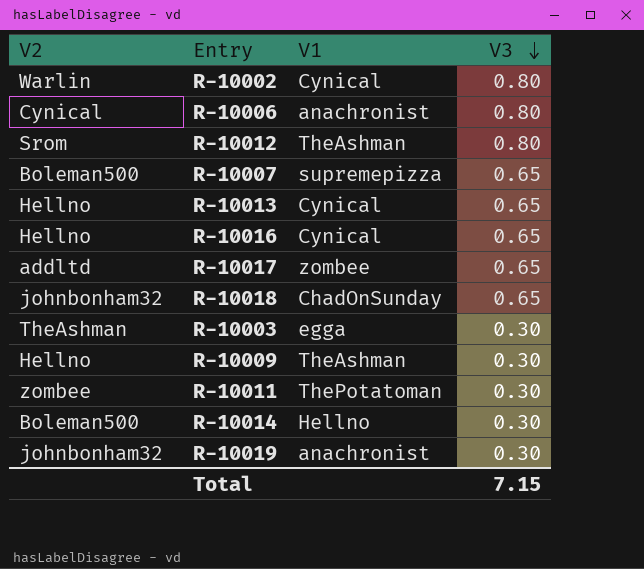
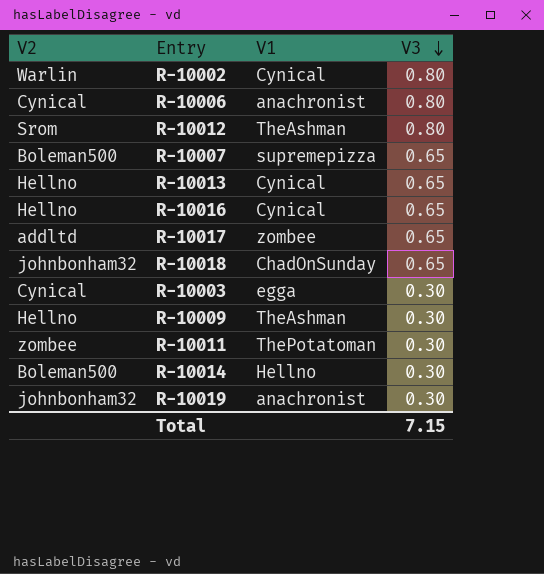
R-10003 | V2: TheAshman -> Cynical

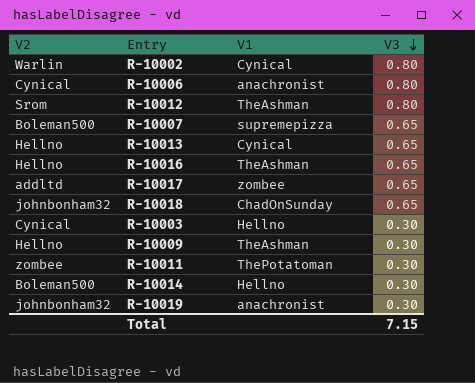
R-10016 | V1: Cynical -> TheAshman
R-10003 | V1: egga -> Hellno

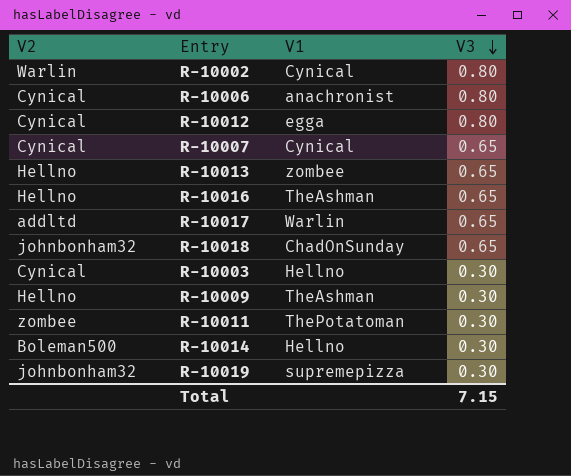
R-10012 | V2: Srom -> Cynical
R-10012 | V1: TheAshman -> egga
R-10007 | V2: Boleman500 -> Cynical
R-10007 | V1: supremepizza -> Cynical
R-10013 | V1: Cynical -> zombee
R-10017 | V1: zombee -> Warlin
R-10019 | V1: anachronist -> supremepizza

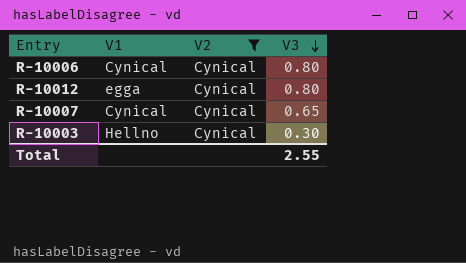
filter: none -> V2 = Cynical
column V2 | position: 1 -> 3
R-10006 | V1: anachronist -> Cynical
Total | V3: 7.15 -> 2.55

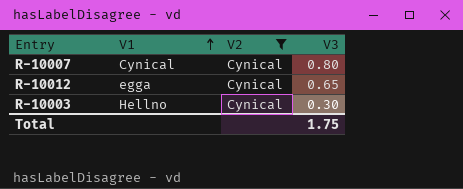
row order: V3 descending -> V1 ascending
row R-10006: Cynical | Cynical | 0.80 -> none
R-10007 | V3: 0.65 -> 0.80
R-10012 | V3: 0.80 -> 0.65
Total | V3: 2.55 -> 1.75

